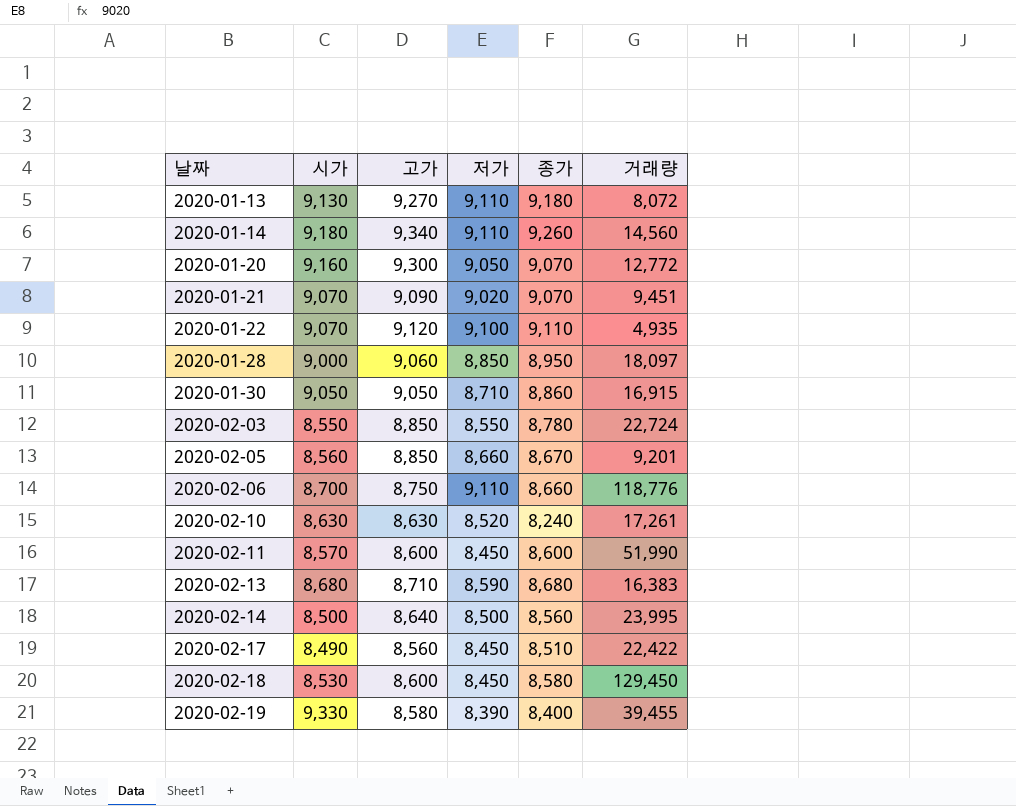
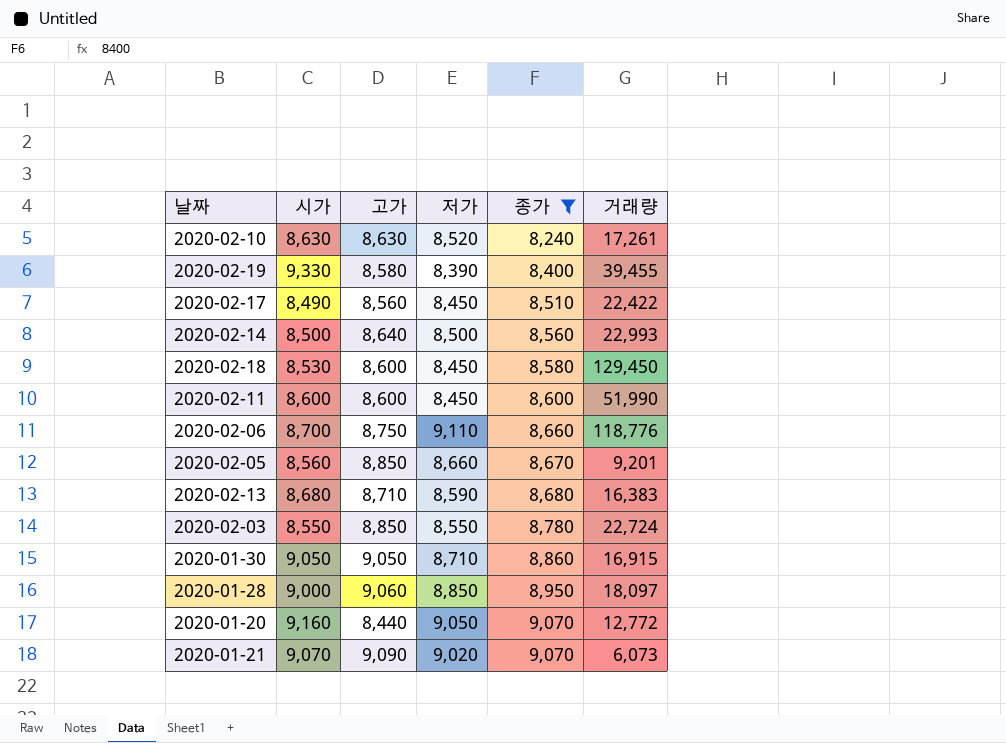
filter: none -> 종가 <= 9,070
row order: 날짜 ascending -> 종가 ascending
2020-02-14 | 거래량: 23,995 -> 22,993
2020-02-11 | 시가: 8,570 -> 8,600
2020-01-20 | 고가: 9,300 -> 8,440
2020-01-21 | 거래량: 9,451 -> 6,073

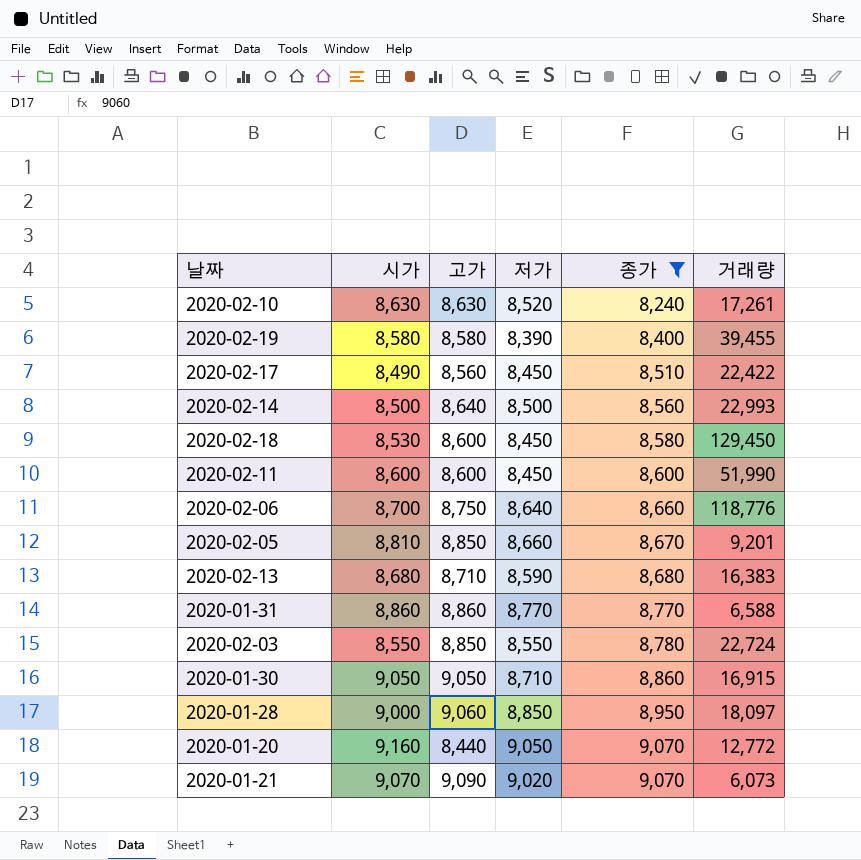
2020-02-19 | 시가: 9,330 -> 8,580
2020-02-06 | 저가: 9,110 -> 8,640
2020-02-05 | 시가: 8,560 -> 8,810
row 2020-01-31: none -> 8,860 | 8,860 | 8,770 | 8,770 | 6,588

